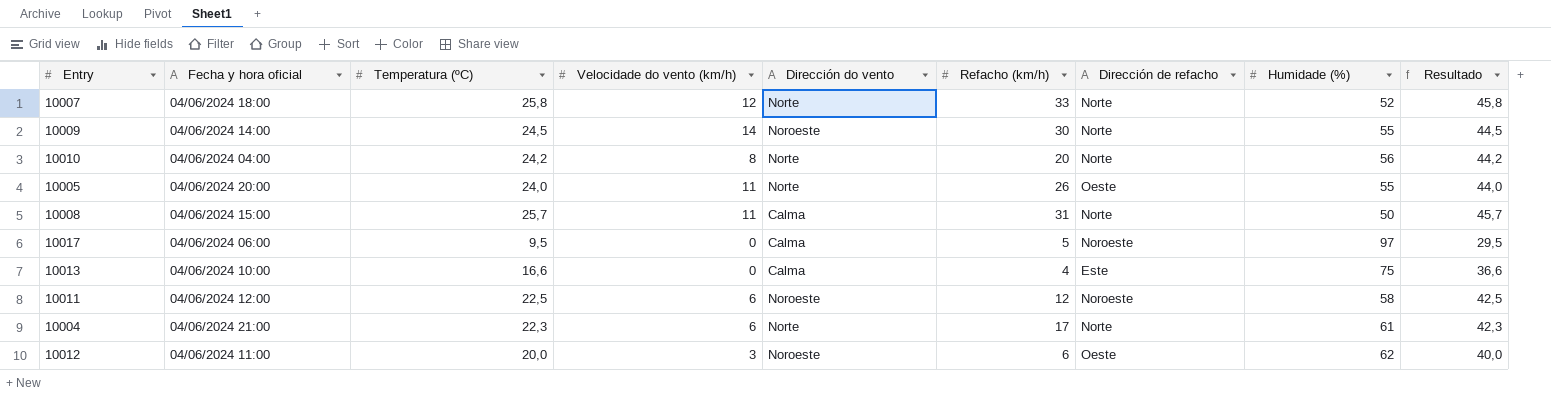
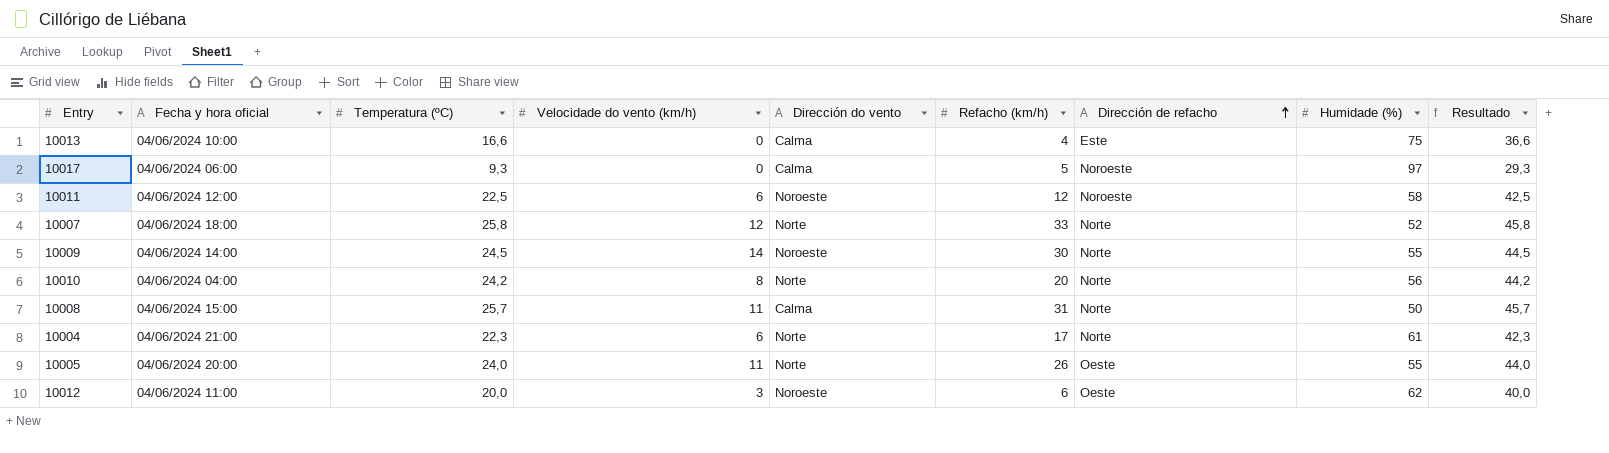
row order: none -> Dirección de refacho ascending
10017 | Temperatura (ºC): 9,5 -> 9,3
10017 | Resultado: 29,5 -> 29,3

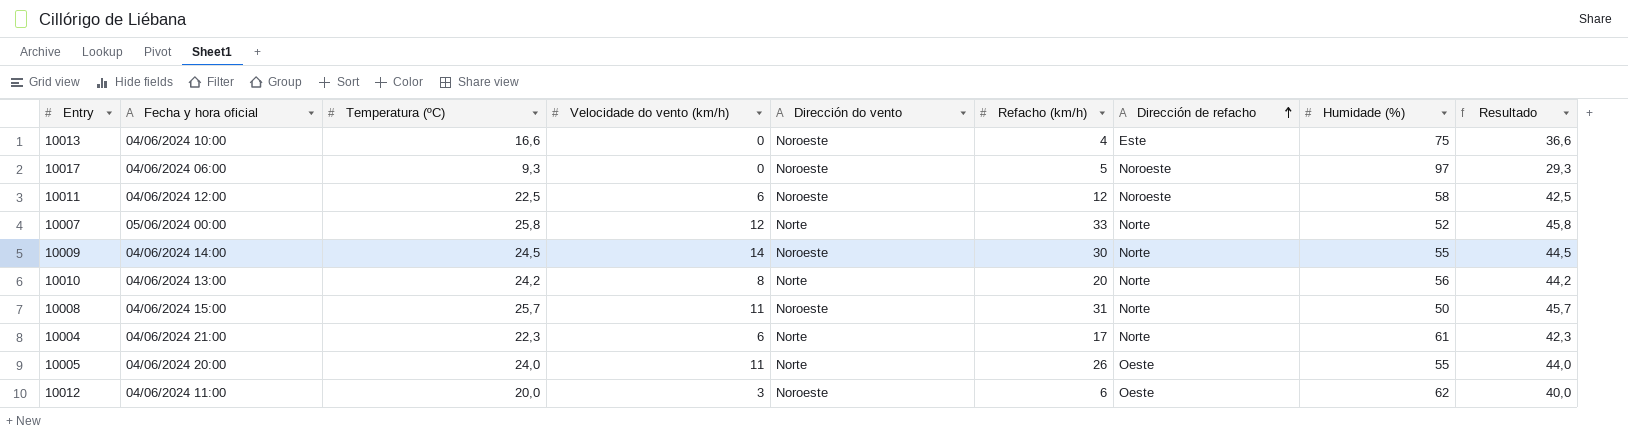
10013 | Dirección do vento: Calma -> Noroeste
10017 | Dirección do vento: Calma -> Noroeste
10007 | Fecha y hora oficial: 04/06/2024 18:00 -> 05/06/2024 00:00
10010 | Fecha y hora oficial: 04/06/2024 04:00 -> 04/06/2024 13:00
10008 | Dirección do vento: Calma -> Noroeste

